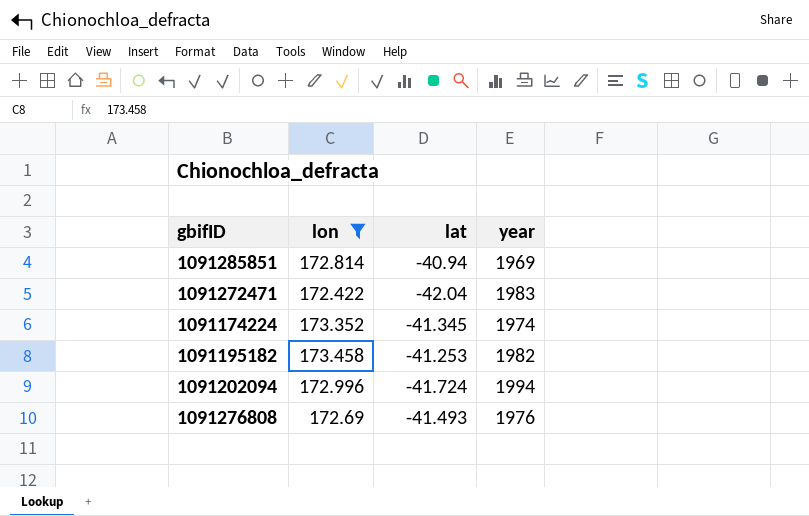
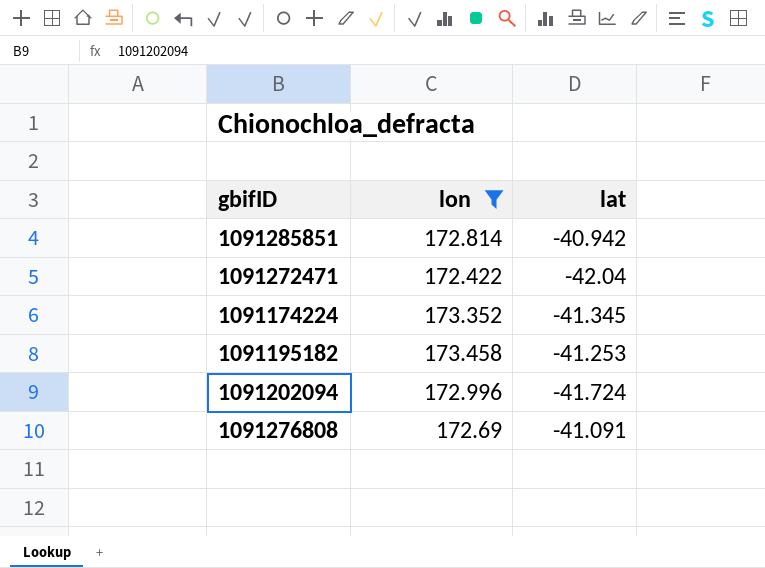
column year | position: 4 -> none
1091285851 | lat: -40.94 -> -40.942
1091276808 | lat: -41.493 -> -41.091

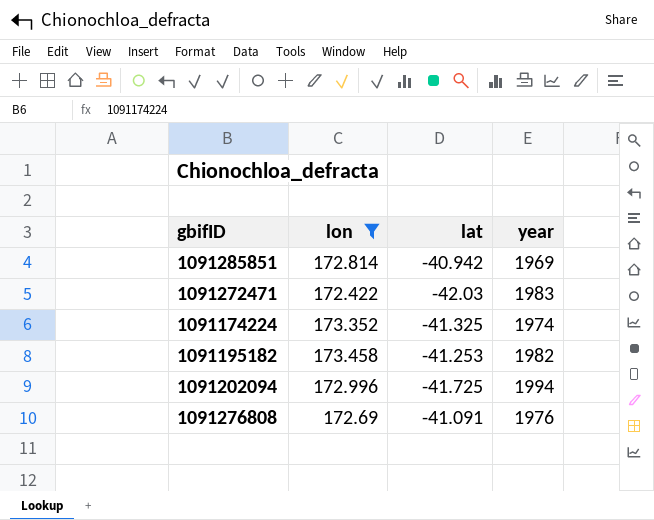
column year | position: none -> 4
1091272471 | lat: -42.04 -> -42.03
1091174224 | lat: -41.345 -> -41.325
1091202094 | lat: -41.724 -> -41.725

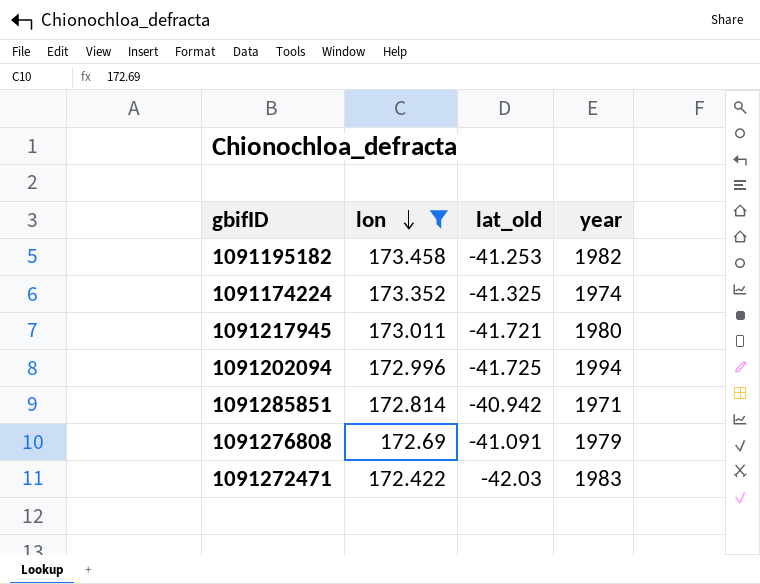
row order: none -> lon descending
column name: lat -> lat_old
row 1091217945: none -> 173.011 | -41.721 | 1980
1091285851 | year: 1969 -> 1971
1091276808 | year: 1976 -> 1979

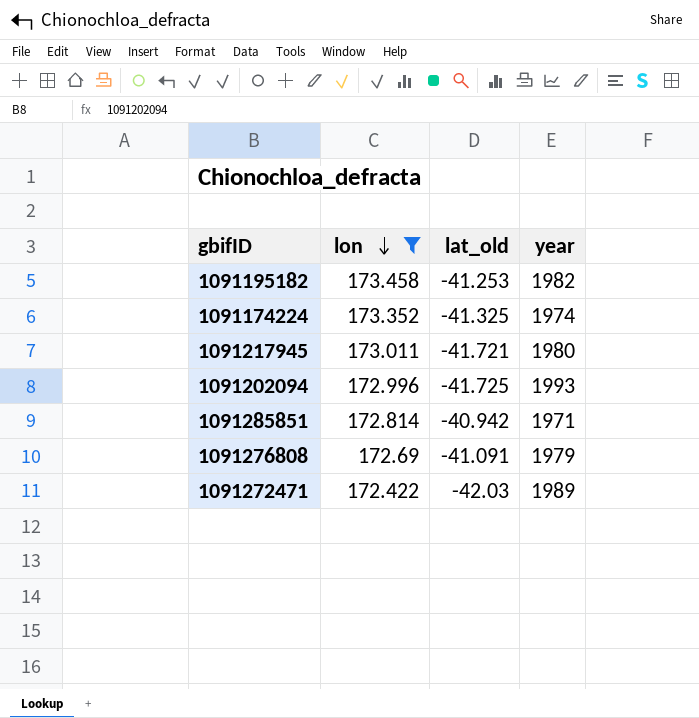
1091202094 | year: 1994 -> 1993
1091272471 | year: 1983 -> 1989

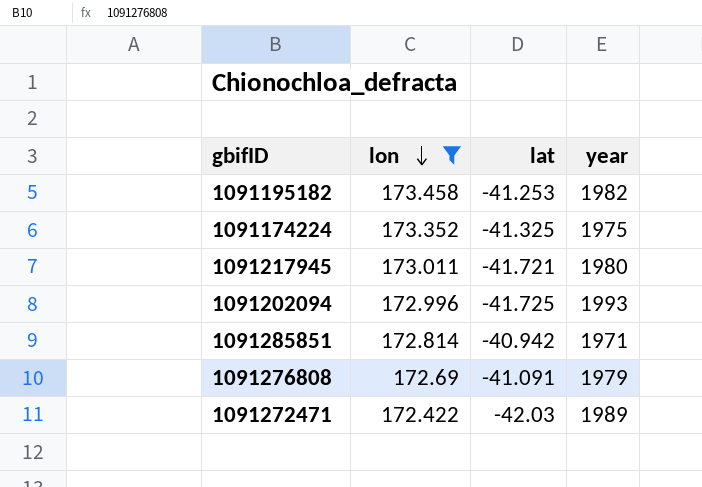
column name: lat_old -> lat
1091174224 | year: 1974 -> 1975

